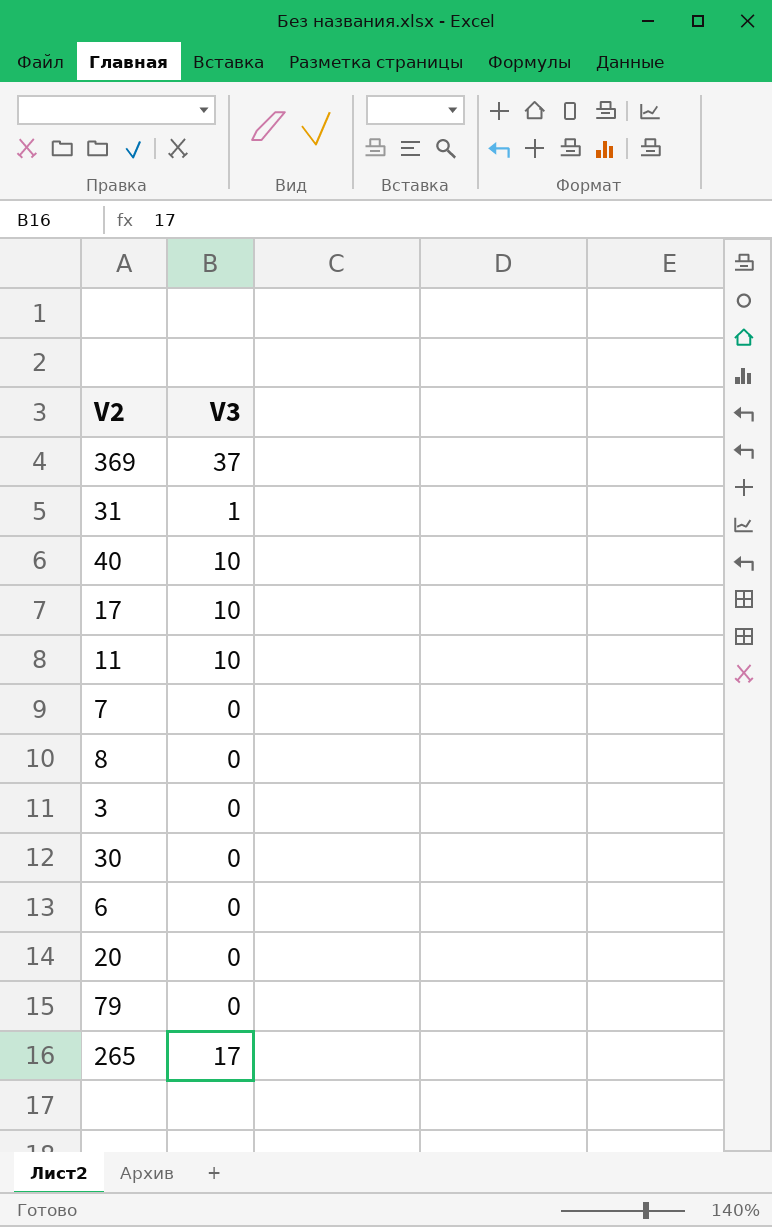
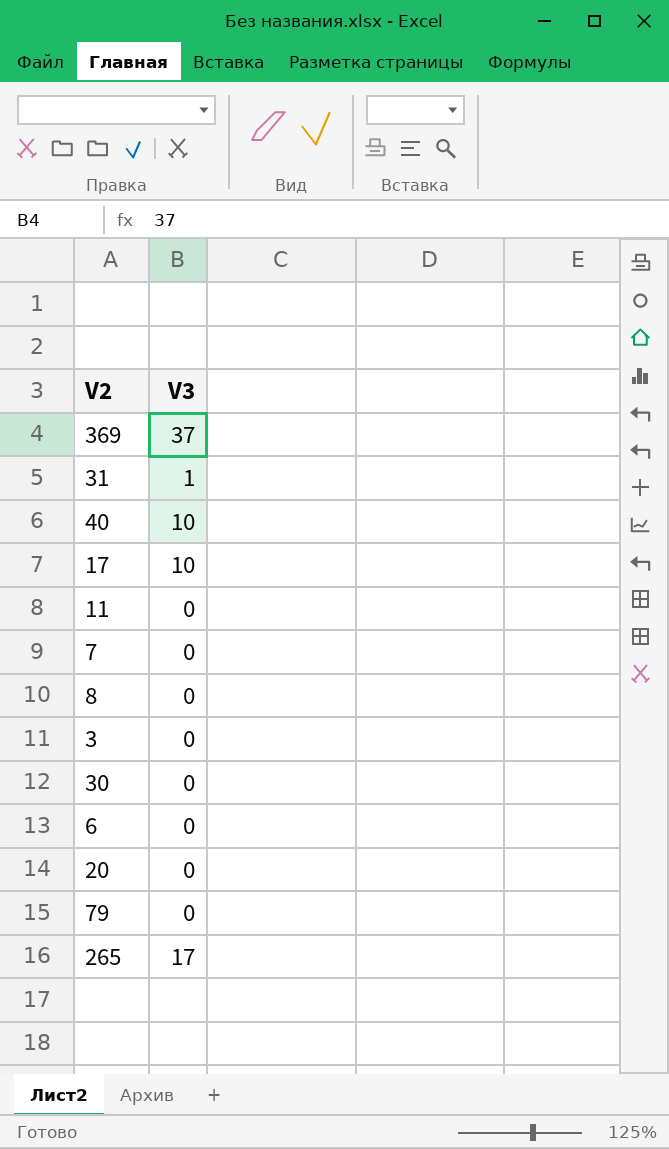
11 | V3: 10 -> 0

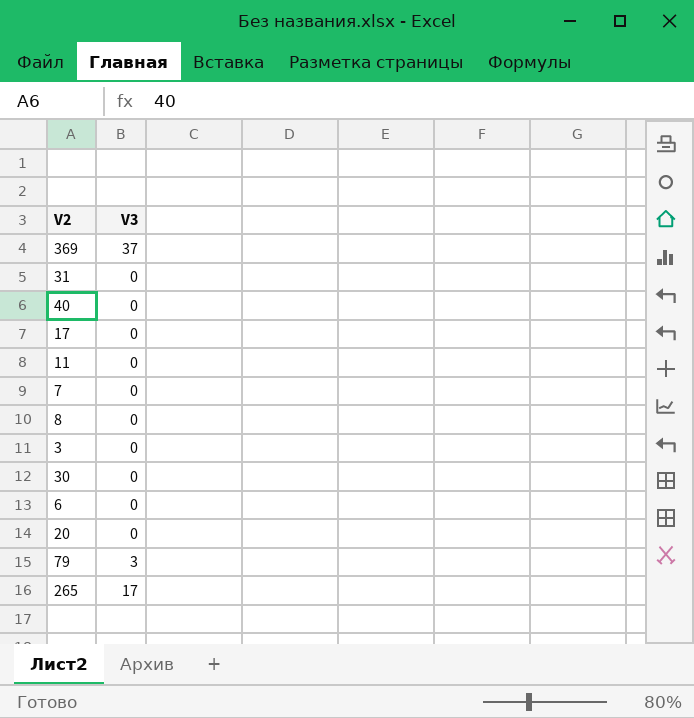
31 | V3: 1 -> 0
40 | V3: 10 -> 0
17 | V3: 10 -> 0
79 | V3: 0 -> 3

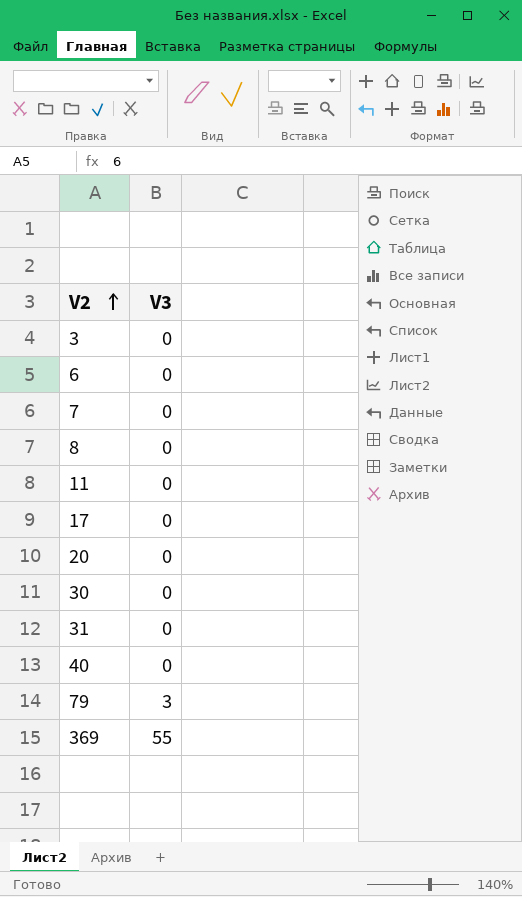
row order: none -> V2 ascending
row 265: 17 -> none
369 | V3: 37 -> 55

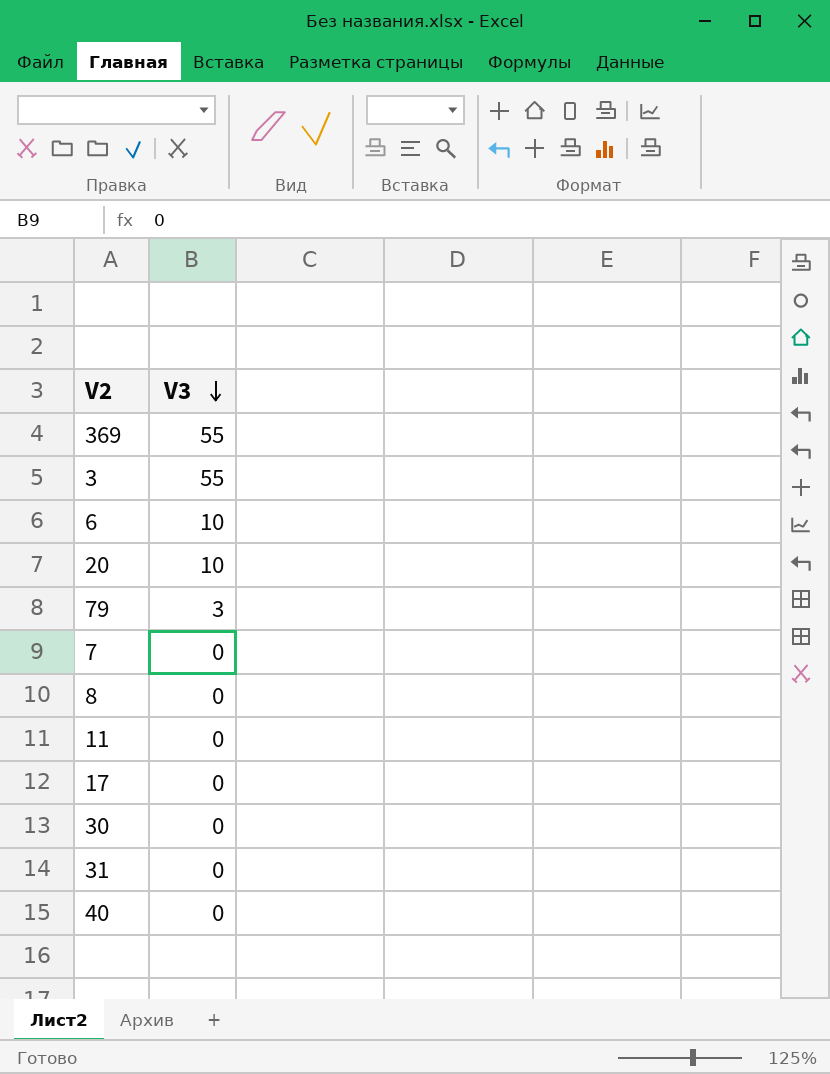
row order: V2 ascending -> V3 descending
3 | V3: 0 -> 55
6 | V3: 0 -> 10
20 | V3: 0 -> 10

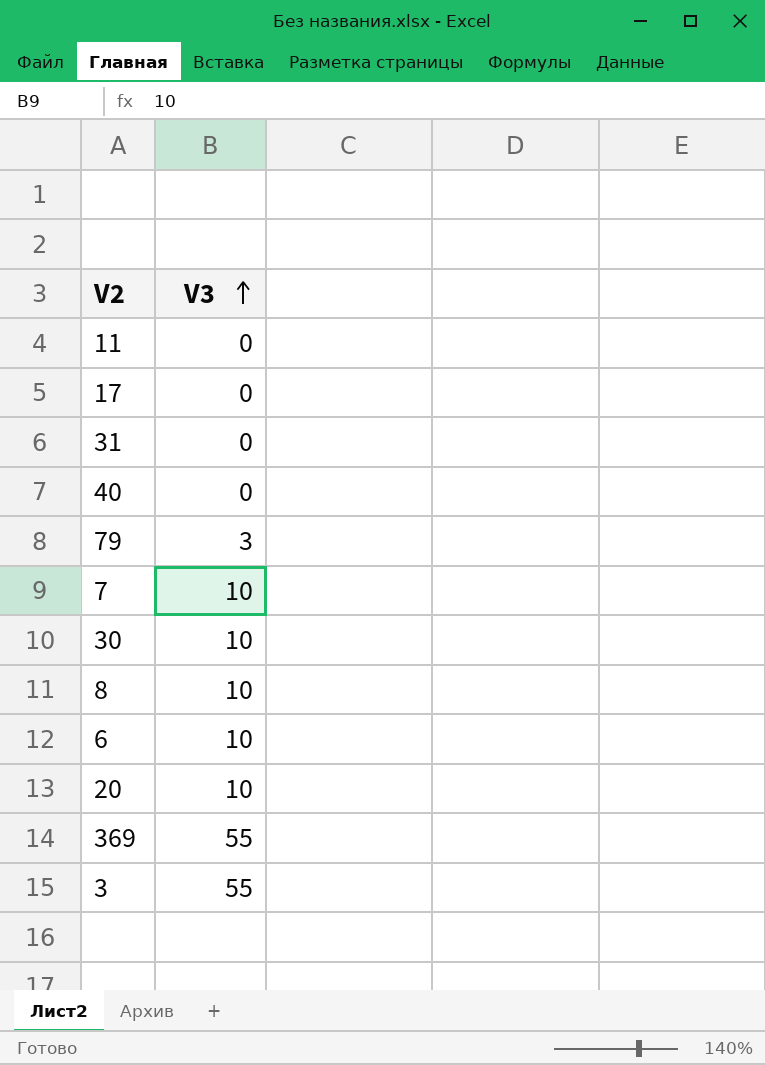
row order: V3 descending -> V3 ascending
7 | V3: 0 -> 10
30 | V3: 0 -> 10
8 | V3: 0 -> 10

